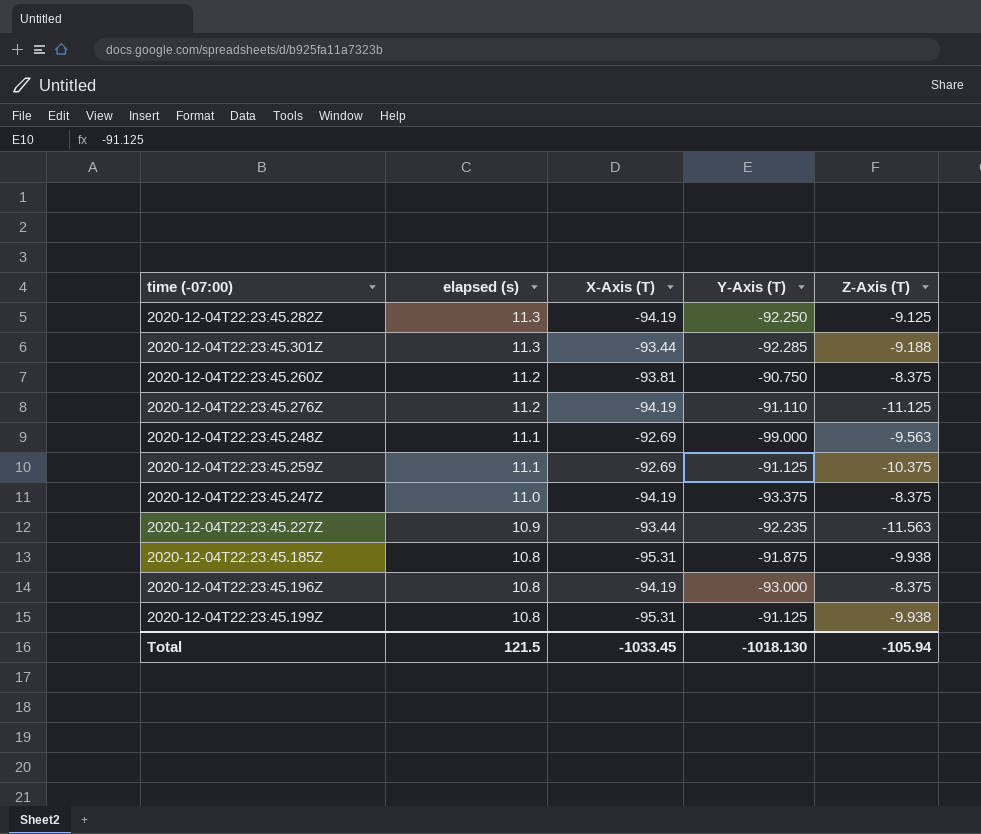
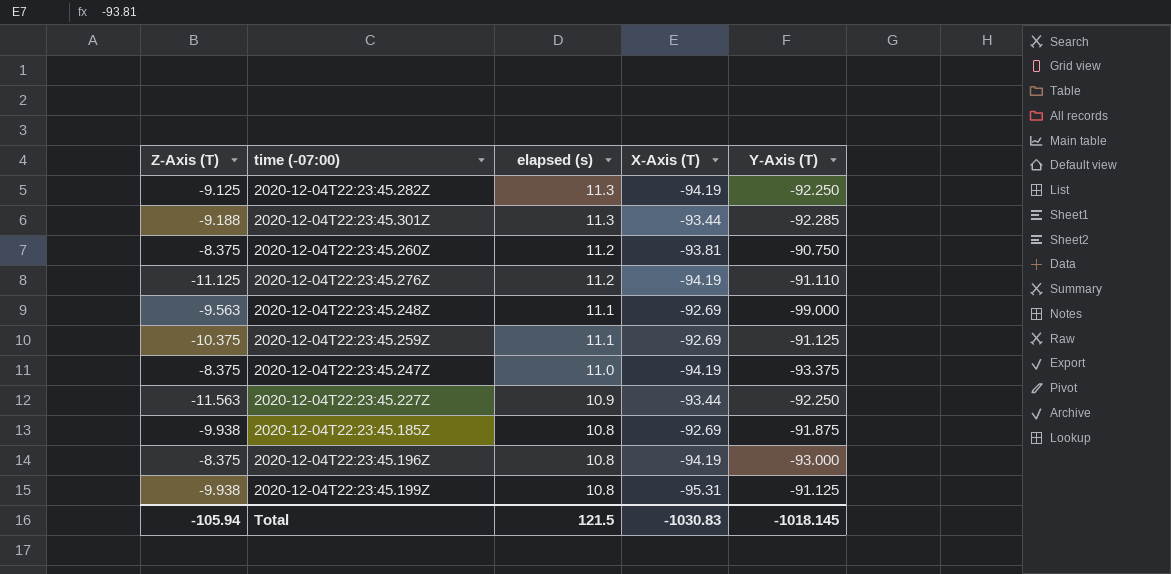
column Z-Axis (T) | position: 5 -> 1
2020-12-04T22:23:45.227Z | Y-Axis (T): -92.235 -> -92.250
2020-12-04T22:23:45.185Z | X-Axis (T): -95.31 -> -92.69
Total | X-Axis (T): -1033.45 -> -1030.83
Total | Y-Axis (T): -1018.130 -> -1018.145

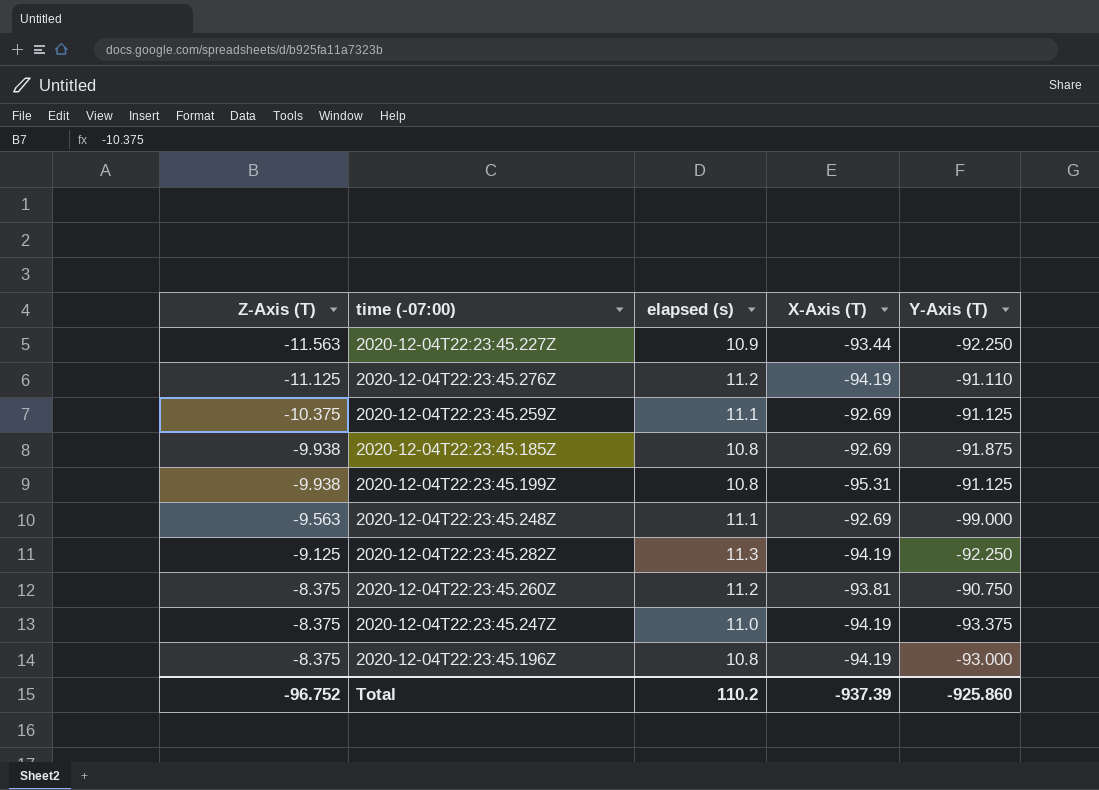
row order: elapsed (s) descending -> Z-Axis (T) ascending
row 2020-12-04T22:23:45.301Z: -9.188 | 11.3 | -93.44 | -92.285 -> none
Total | Z-Axis (T): -105.94 -> -96.752
Total | elapsed (s): 121.5 -> 110.2
Total | X-Axis (T): -1030.83 -> -937.39
Total | Y-Axis (T): -1018.145 -> -925.860

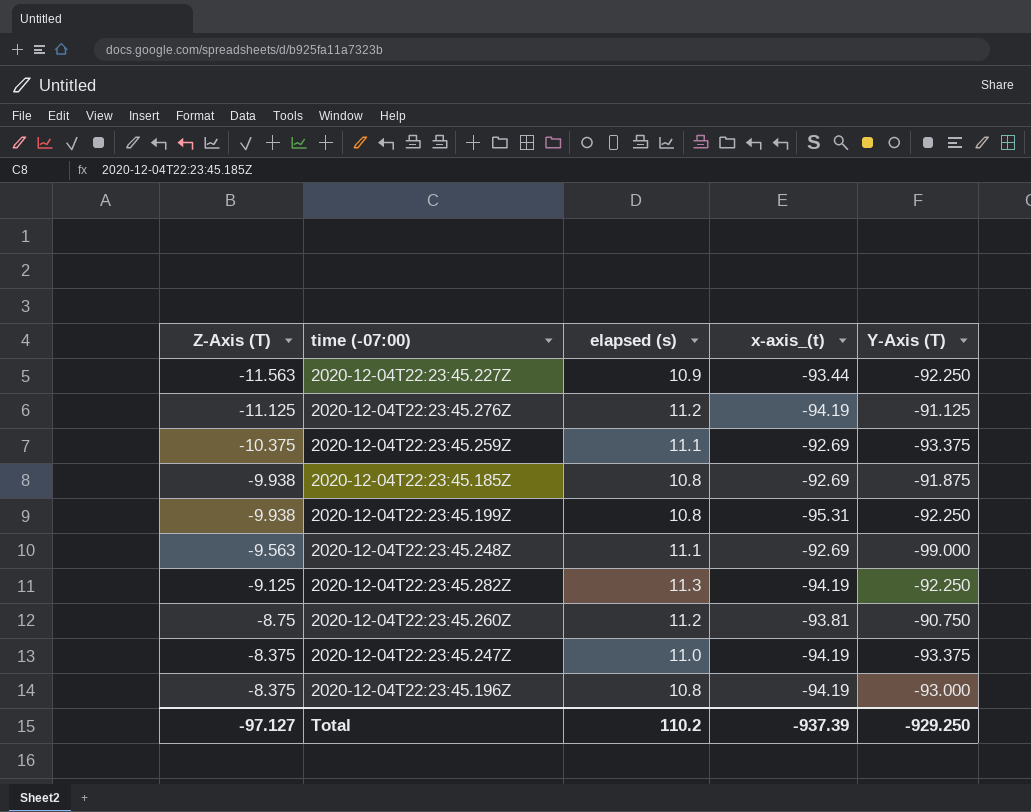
column name: X-Axis (T) -> x-axis_(t)
2020-12-04T22:23:45.276Z | Y-Axis (T): -91.110 -> -91.125
2020-12-04T22:23:45.259Z | Y-Axis (T): -91.125 -> -93.375
2020-12-04T22:23:45.199Z | Y-Axis (T): -91.125 -> -92.250
2020-12-04T22:23:45.260Z | Z-Axis (T): -8.375 -> -8.75
Total | Z-Axis (T): -96.752 -> -97.127
Total | Y-Axis (T): -925.860 -> -929.250

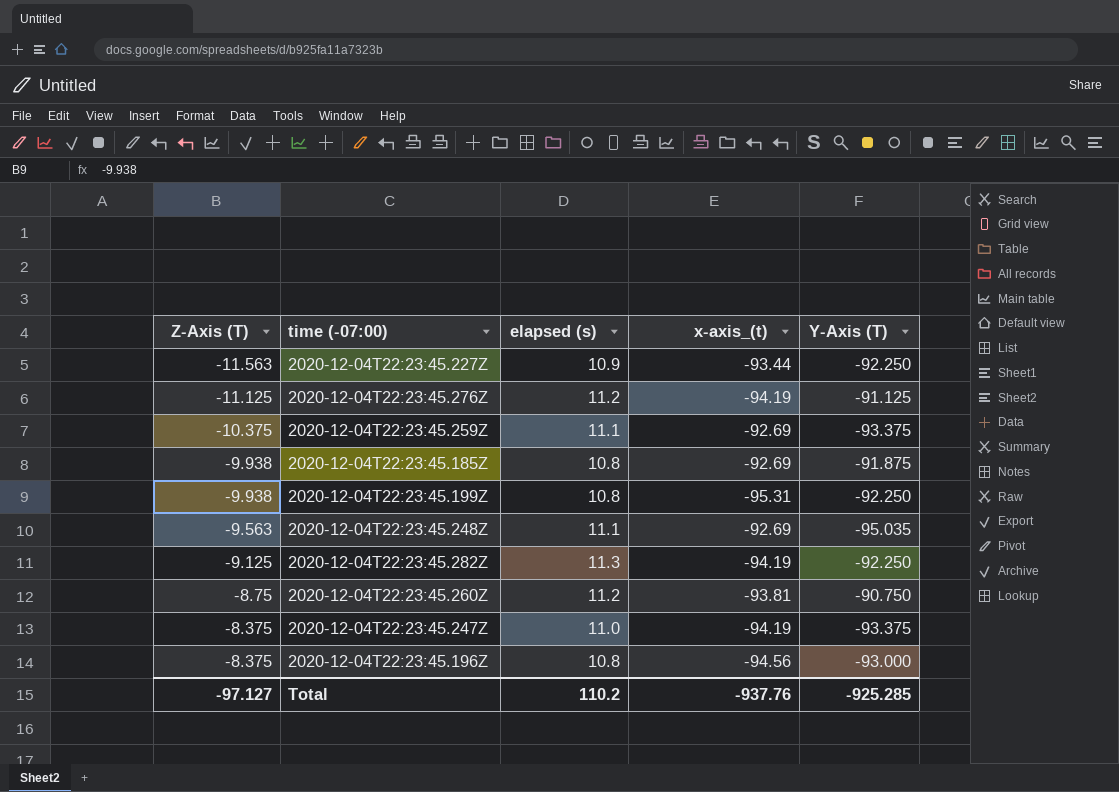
2020-12-04T22:23:45.248Z | Y-Axis (T): -99.000 -> -95.035
2020-12-04T22:23:45.196Z | x-axis_(t): -94.19 -> -94.56
Total | x-axis_(t): -937.39 -> -937.76
Total | Y-Axis (T): -929.250 -> -925.285

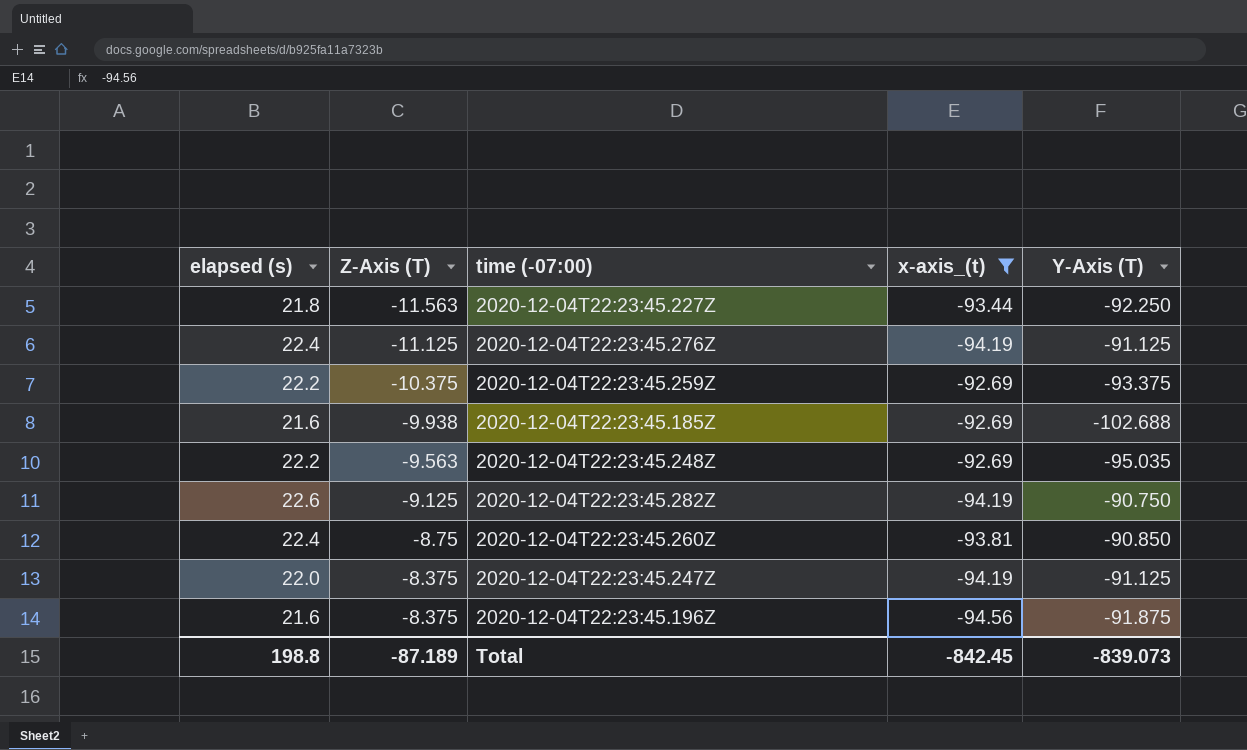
filter: none -> x-axis_(t) != -95.31
column elapsed (s) | position: 3 -> 1
2020-12-04T22:23:45.227Z | elapsed (s): 10.9 -> 21.8
2020-12-04T22:23:45.276Z | elapsed (s): 11.2 -> 22.4
2020-12-04T22:23:45.259Z | elapsed (s): 11.1 -> 22.2
2020-12-04T22:23:45.185Z | elapsed (s): 10.8 -> 21.6
2020-12-04T22:23:45.185Z | Y-Axis (T): -91.875 -> -102.688
2020-12-04T22:23:45.248Z | elapsed (s): 11.1 -> 22.2
2020-12-04T22:23:45.282Z | elapsed (s): 11.3 -> 22.6
2020-12-04T22:23:45.282Z | Y-Axis (T): -92.250 -> -90.750
2020-12-04T22:23:45.260Z | elapsed (s): 11.2 -> 22.4
2020-12-04T22:23:45.260Z | Y-Axis (T): -90.750 -> -90.850
2020-12-04T22:23:45.247Z | elapsed (s): 11.0 -> 22.0
2020-12-04T22:23:45.247Z | Y-Axis (T): -93.375 -> -91.125
2020-12-04T22:23:45.196Z | elapsed (s): 10.8 -> 21.6
2020-12-04T22:23:45.196Z | Y-Axis (T): -93.000 -> -91.875
Total | elapsed (s): 110.2 -> 198.8
Total | Z-Axis (T): -97.127 -> -87.189
Total | x-axis_(t): -937.76 -> -842.45
Total | Y-Axis (T): -925.285 -> -839.073

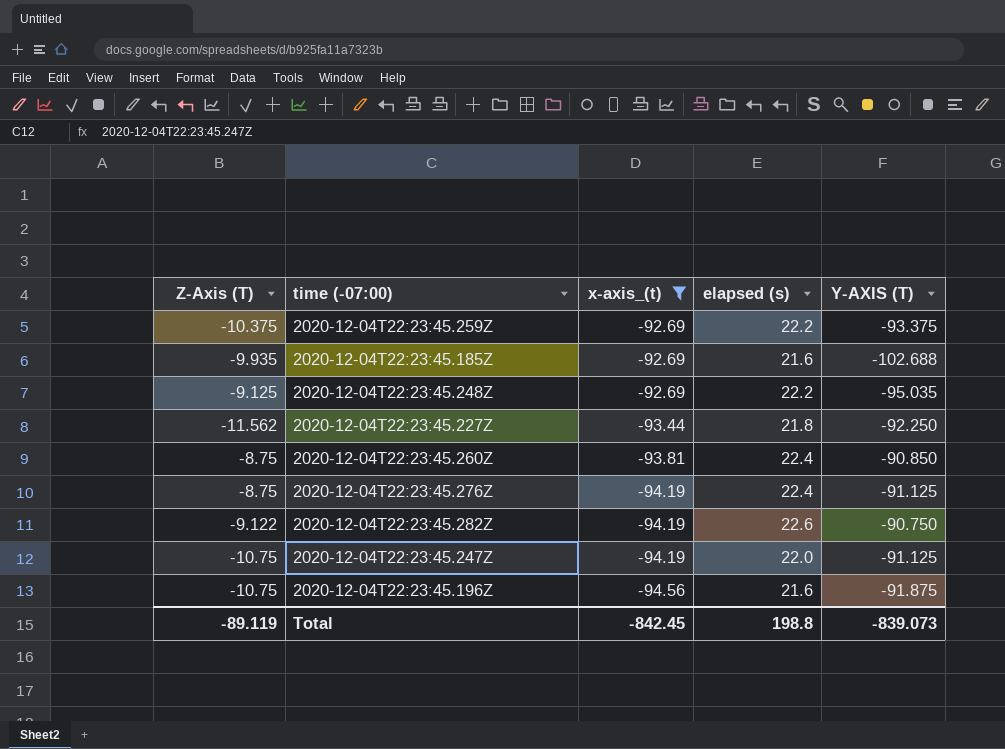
row order: Z-Axis (T) ascending -> x-axis_(t) descending
column elapsed (s) | position: 1 -> 4
column name: Y-Axis (T) -> Y-AXIS (T)
2020-12-04T22:23:45.185Z | Z-Axis (T): -9.938 -> -9.935
2020-12-04T22:23:45.248Z | Z-Axis (T): -9.563 -> -9.125
2020-12-04T22:23:45.227Z | Z-Axis (T): -11.563 -> -11.562
2020-12-04T22:23:45.276Z | Z-Axis (T): -11.125 -> -8.75
2020-12-04T22:23:45.282Z | Z-Axis (T): -9.125 -> -9.122
2020-12-04T22:23:45.247Z | Z-Axis (T): -8.375 -> -10.75
2020-12-04T22:23:45.196Z | Z-Axis (T): -8.375 -> -10.75
Total | Z-Axis (T): -87.189 -> -89.119

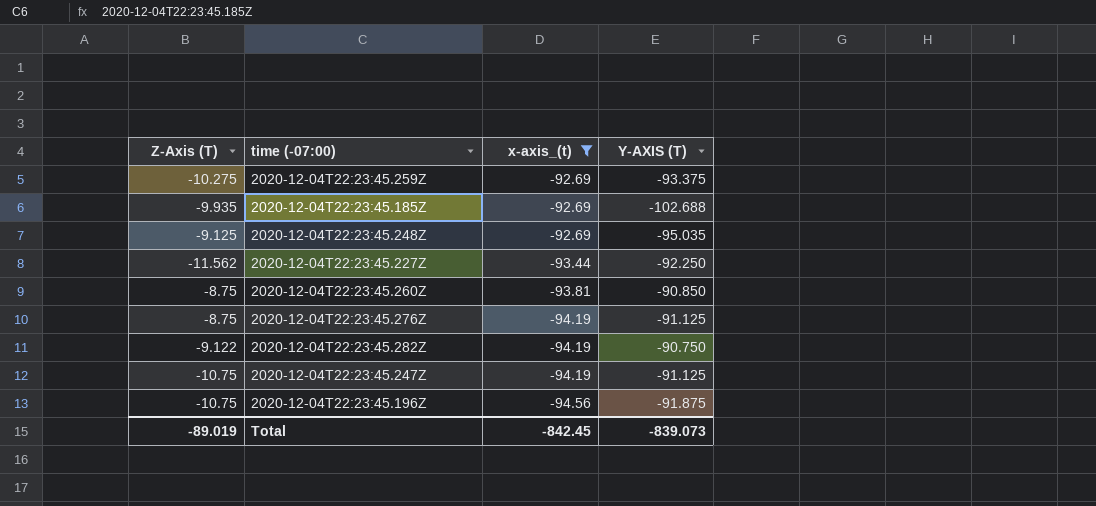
column elapsed (s) | position: 4 -> none
2020-12-04T22:23:45.259Z | Z-Axis (T): -10.375 -> -10.275
Total | Z-Axis (T): -89.119 -> -89.019

